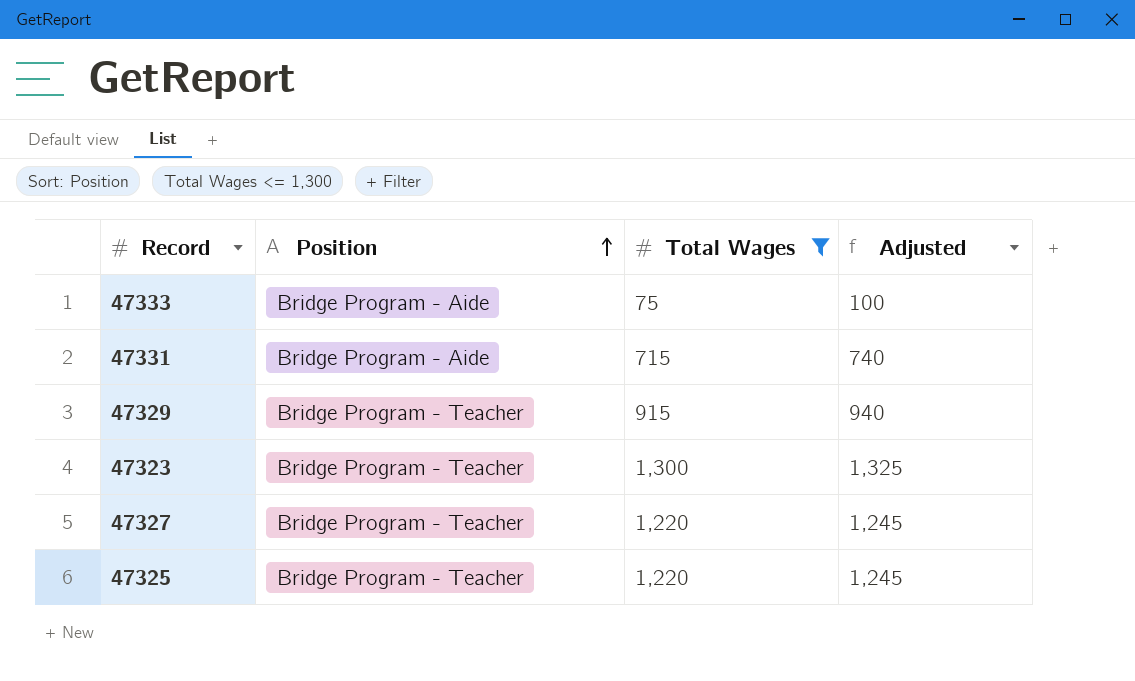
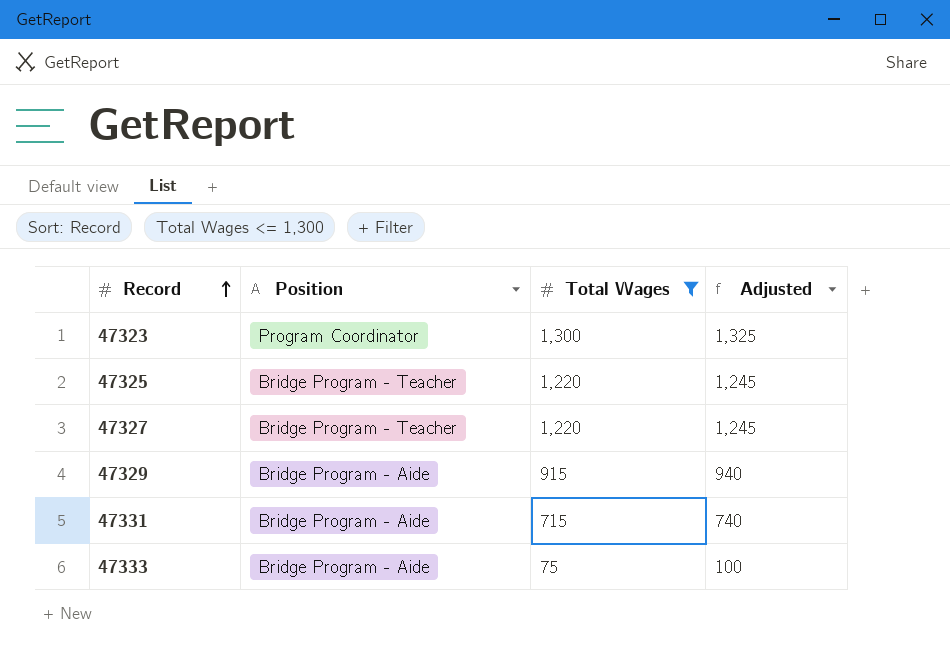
row order: Position ascending -> Record ascending
47323 | Position: Bridge Program - Teacher -> Program Coordinator
47329 | Position: Bridge Program - Teacher -> Bridge Program - Aide

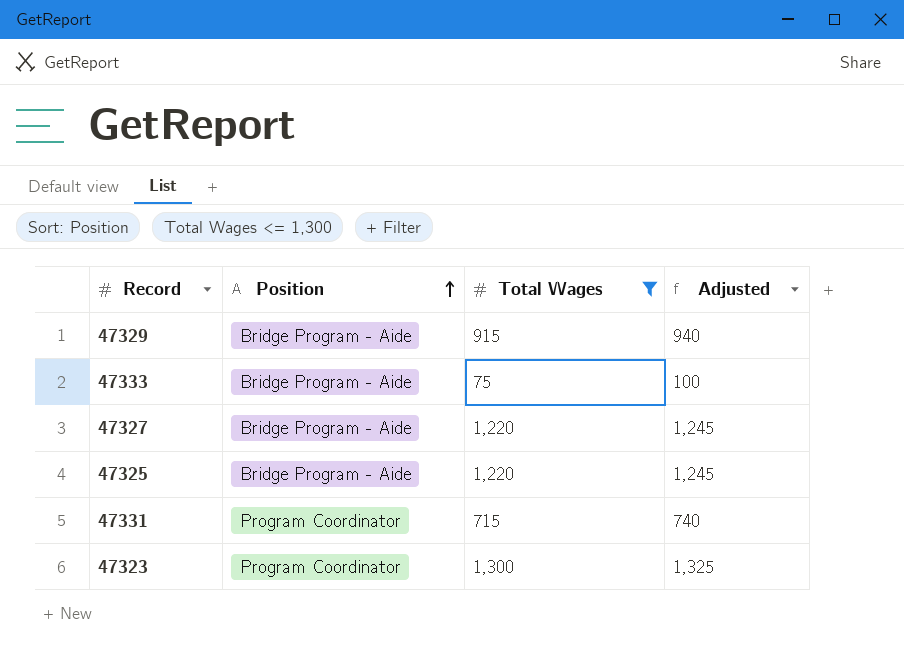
row order: Record ascending -> Position ascending
47327 | Position: Bridge Program - Teacher -> Bridge Program - Aide
47325 | Position: Bridge Program - Teacher -> Bridge Program - Aide
47331 | Position: Bridge Program - Aide -> Program Coordinator

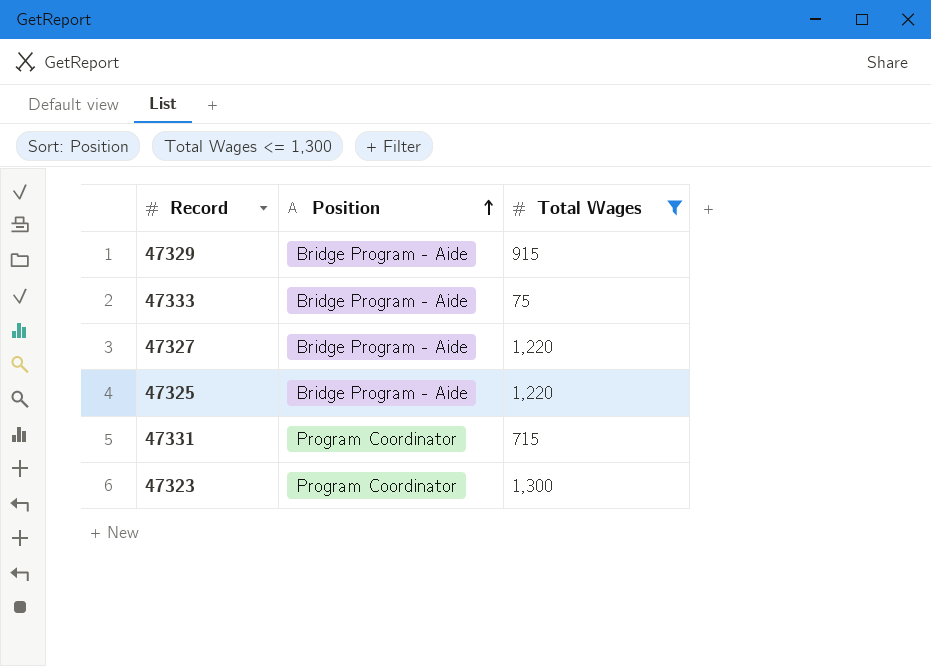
column Adjusted | formula: [Total Wages] + 25 -> none

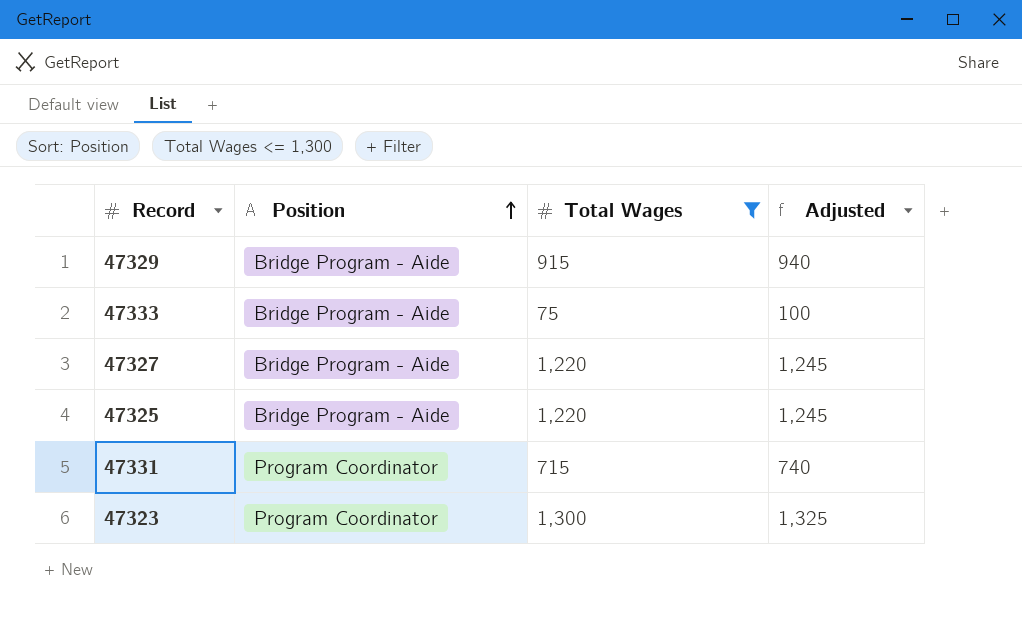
column Adjusted | formula: none -> [Total Wages] + 25

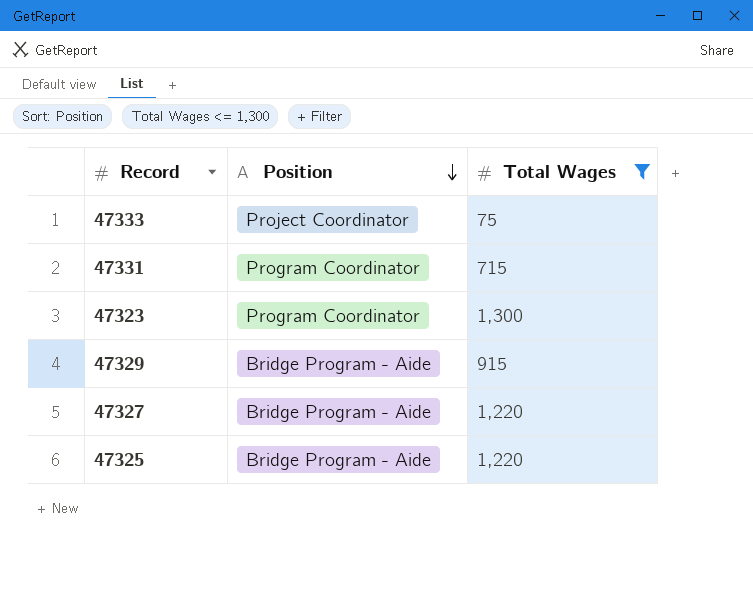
row order: Position ascending -> Position descending
column Adjusted | formula: [Total Wages] + 25 -> none
47333 | Position: Bridge Program - Aide -> Project Coordinator

